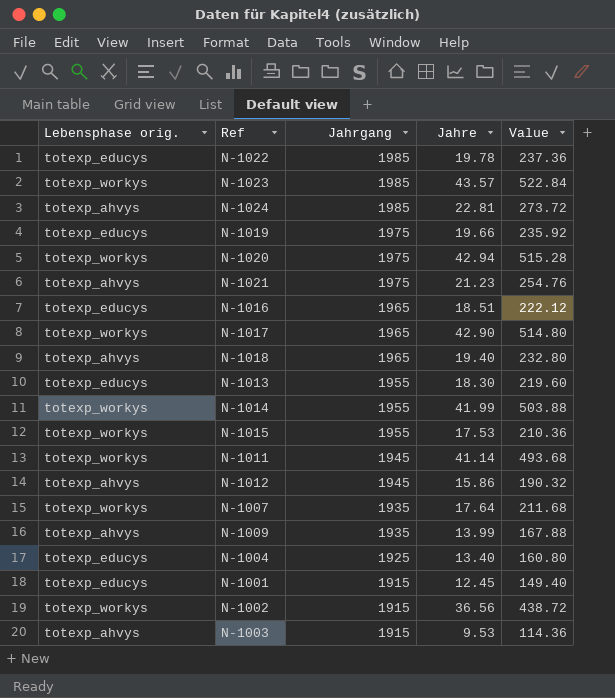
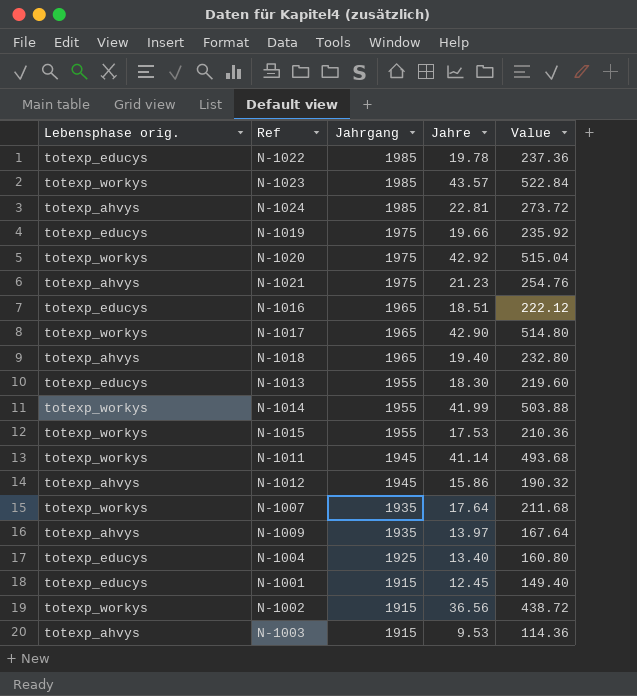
N-1020 | Jahre: 42.94 -> 42.92
N-1020 | Value: 515.28 -> 515.04
N-1009 | Jahre: 13.99 -> 13.97
N-1009 | Value: 167.88 -> 167.64

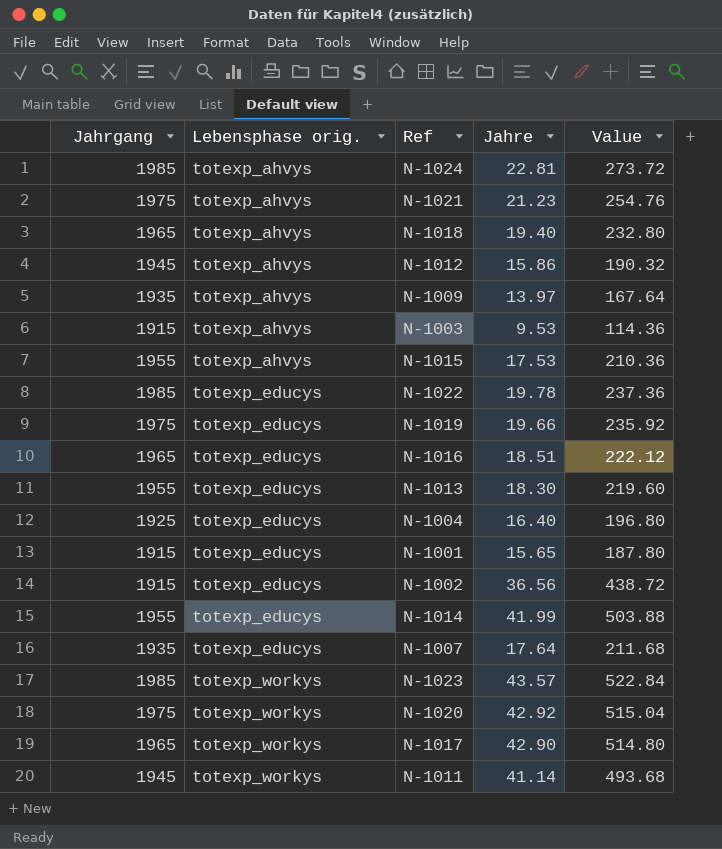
row order: Jahrgang descending -> Lebensphase orig. ascending
column Jahrgang | position: 3 -> 1
N-1015 | Lebensphase orig.: totexp_workys -> totexp_ahvys
N-1004 | Jahre: 13.40 -> 16.40
N-1004 | Value: 160.80 -> 196.80
N-1001 | Jahre: 12.45 -> 15.65
N-1001 | Value: 149.40 -> 187.80
N-1002 | Lebensphase orig.: totexp_workys -> totexp_educys
N-1014 | Lebensphase orig.: totexp_workys -> totexp_educys
N-1007 | Lebensphase orig.: totexp_workys -> totexp_educys

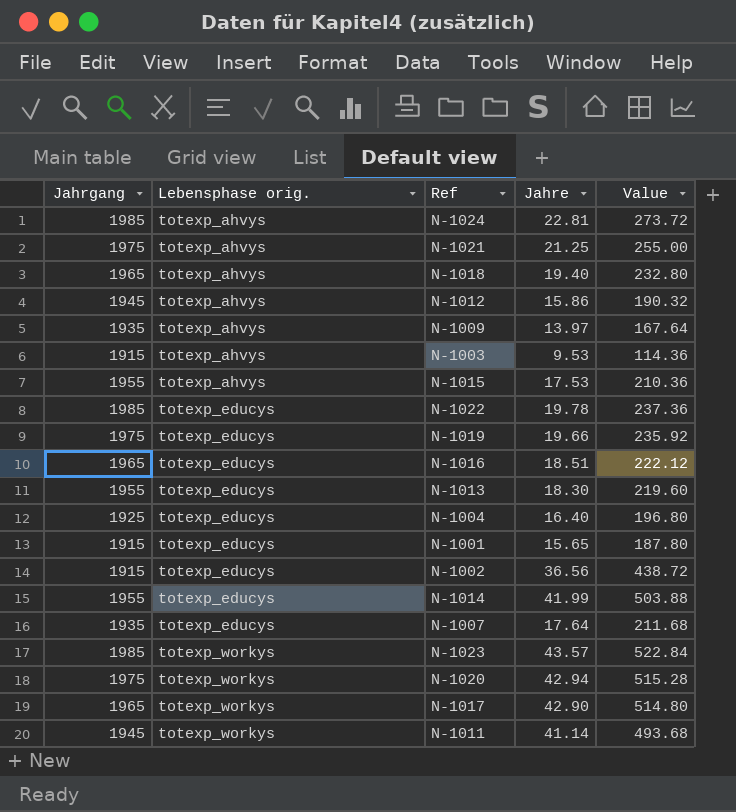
N-1021 | Jahre: 21.23 -> 21.25
N-1021 | Value: 254.76 -> 255.00
N-1020 | Jahre: 42.92 -> 42.94
N-1020 | Value: 515.04 -> 515.28

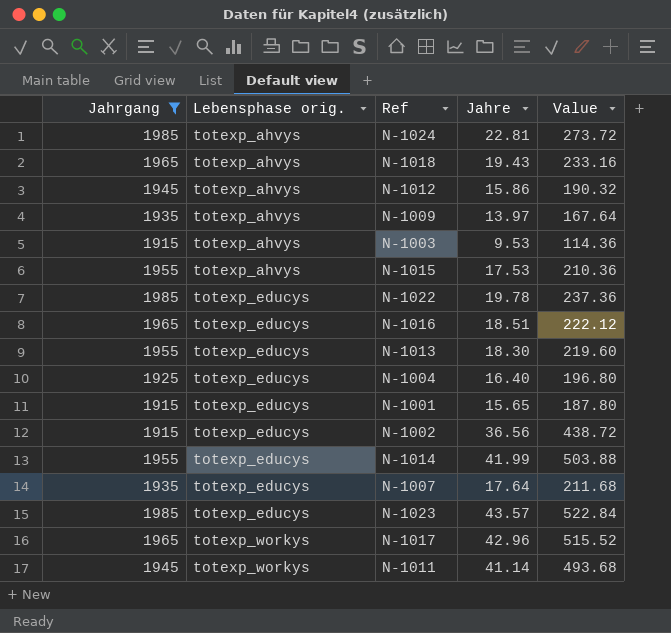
filter: none -> Jahrgang != 1975
N-1018 | Jahre: 19.40 -> 19.43
N-1018 | Value: 232.80 -> 233.16
N-1023 | Lebensphase orig.: totexp_workys -> totexp_educys
N-1017 | Jahre: 42.90 -> 42.96
N-1017 | Value: 514.80 -> 515.52

